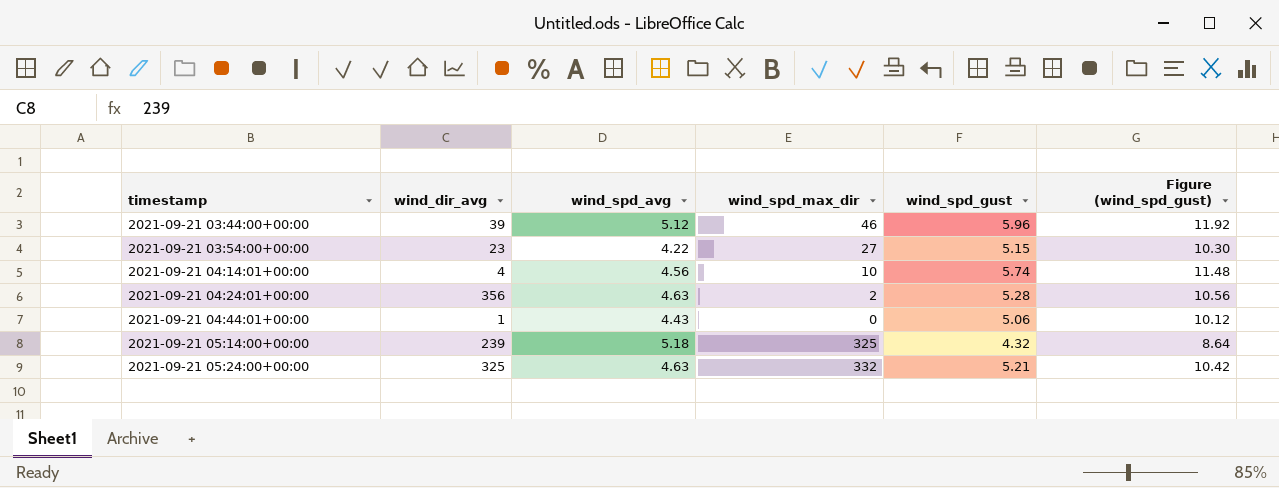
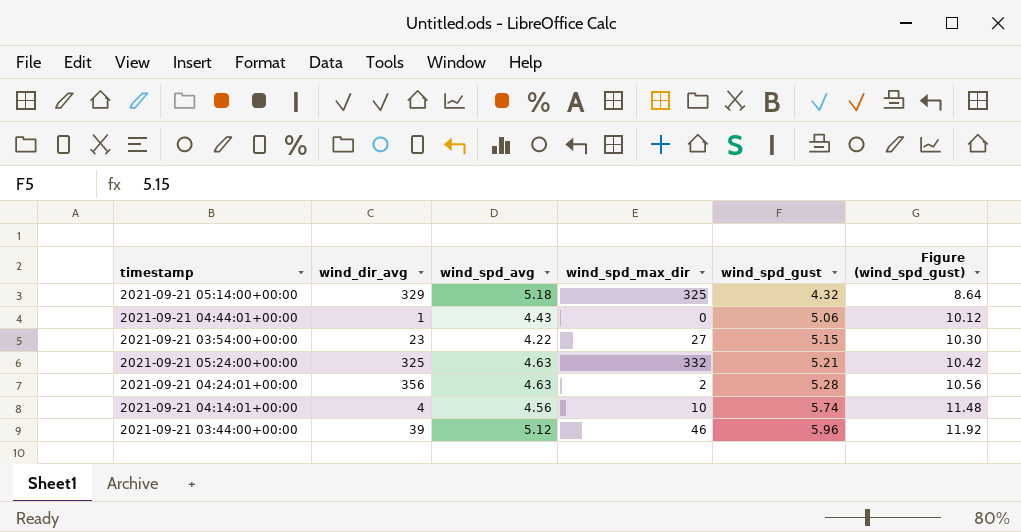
row order: timestamp ascending -> wind_spd_gust ascending
2021-09-21 05:14:00+00:00 | wind_dir_avg: 239 -> 329

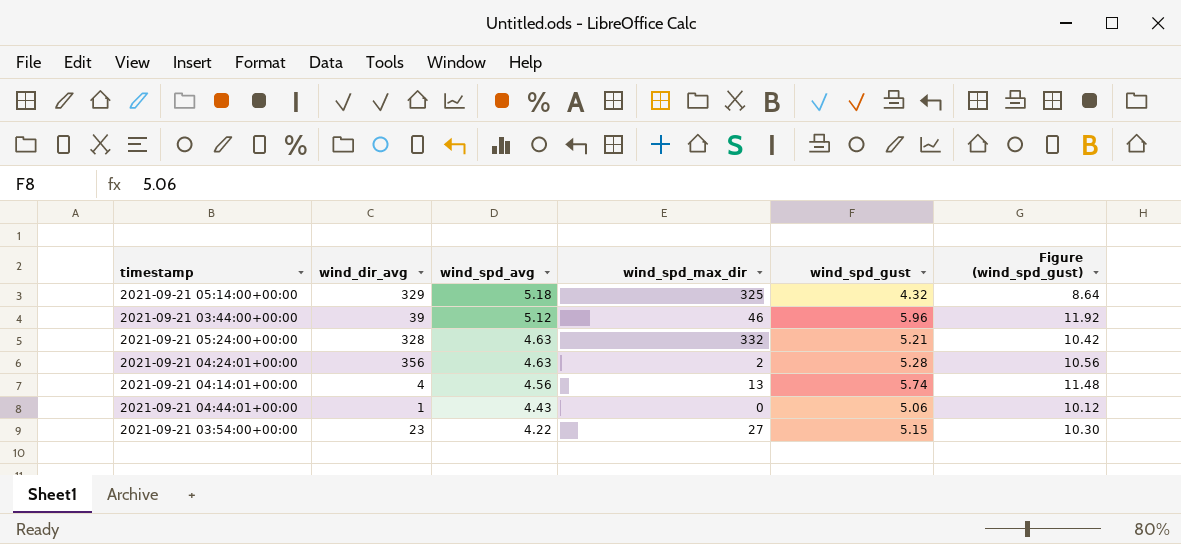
row order: wind_spd_gust ascending -> wind_spd_avg descending
2021-09-21 05:24:00+00:00 | wind_dir_avg: 325 -> 328
2021-09-21 04:14:01+00:00 | wind_spd_max_dir: 10 -> 13

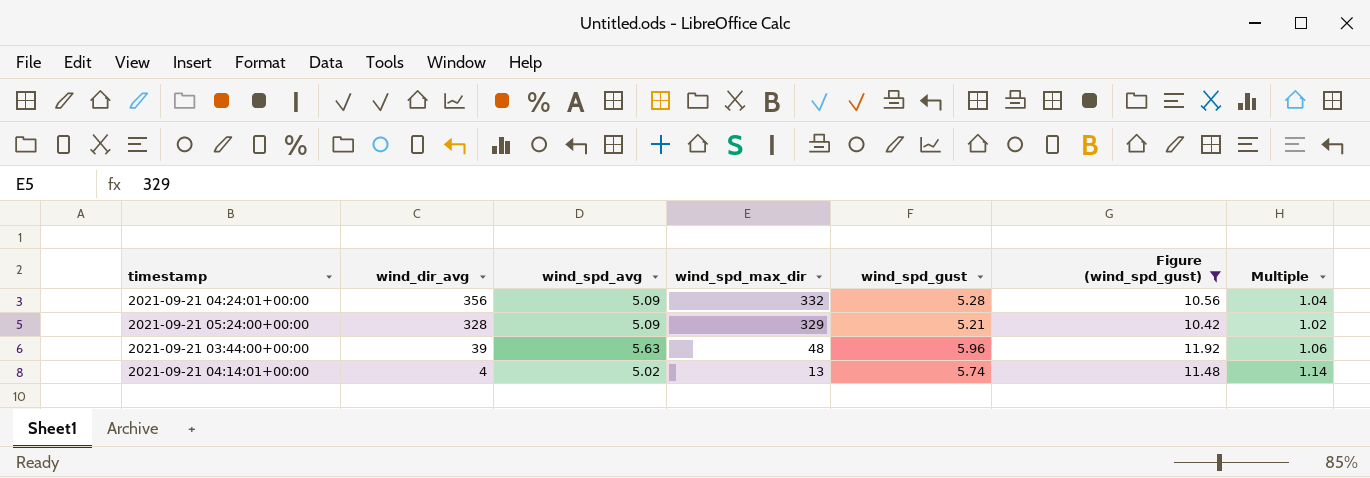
filter: none -> Figure (wind_spd_gust) >= 10.42
row order: wind_spd_avg descending -> wind_dir_avg descending
column Multiple | formula: none -> [wind_spd_gust] / [wind_spd_avg]
2021-09-21 04:24:01+00:00 | wind_spd_avg: 4.63 -> 5.09
2021-09-21 04:24:01+00:00 | wind_spd_max_dir: 2 -> 332
2021-09-21 05:24:00+00:00 | wind_spd_avg: 4.63 -> 5.09
2021-09-21 05:24:00+00:00 | wind_spd_max_dir: 332 -> 329
2021-09-21 03:44:00+00:00 | wind_spd_avg: 5.12 -> 5.63
2021-09-21 03:44:00+00:00 | wind_spd_max_dir: 46 -> 48
2021-09-21 04:14:01+00:00 | wind_spd_avg: 4.56 -> 5.02

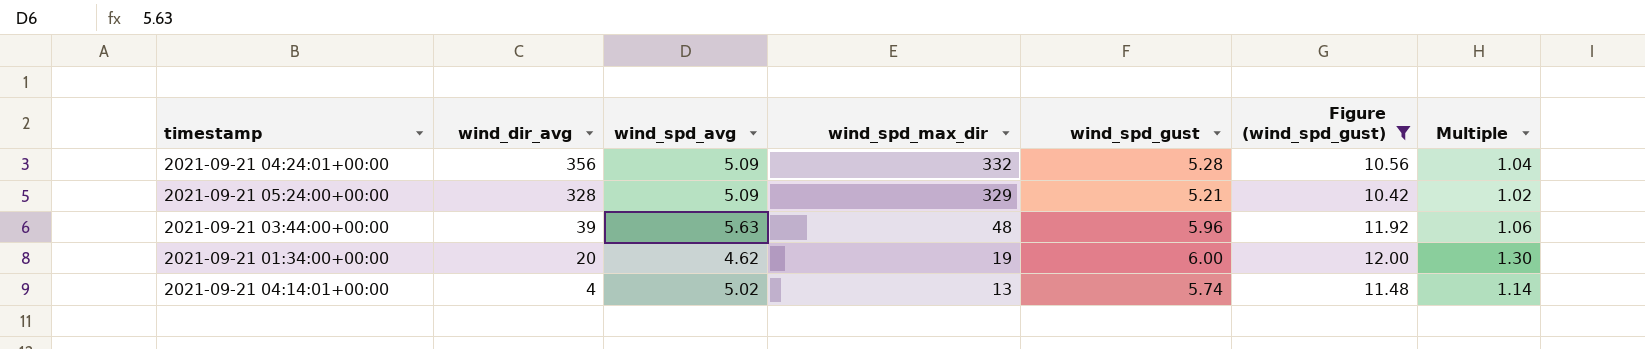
row 2021-09-21 01:34:00+00:00: none -> 20 | 4.62 | 19 | 6.00 | 12.00 | 1.30

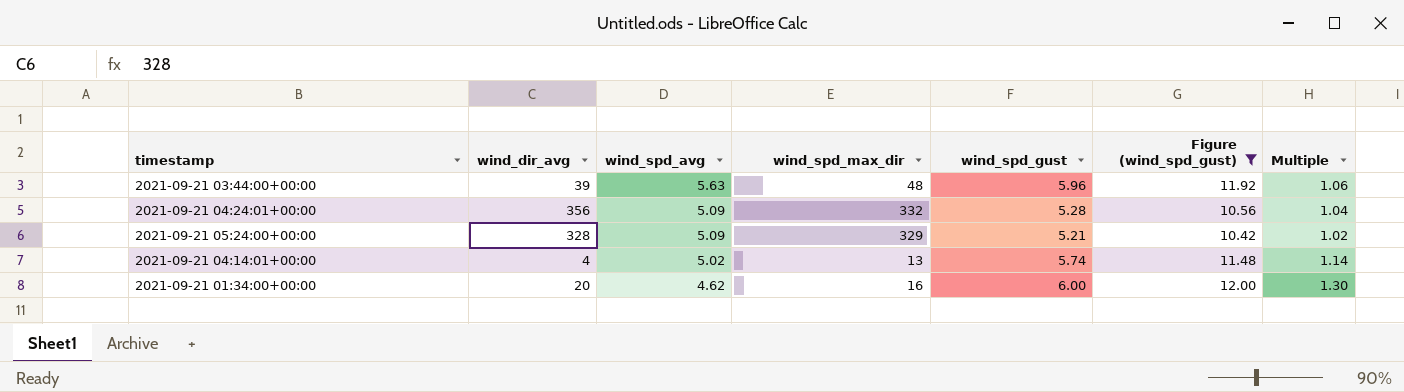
row order: wind_dir_avg descending -> wind_spd_avg descending
2021-09-21 01:34:00+00:00 | wind_spd_max_dir: 19 -> 16

